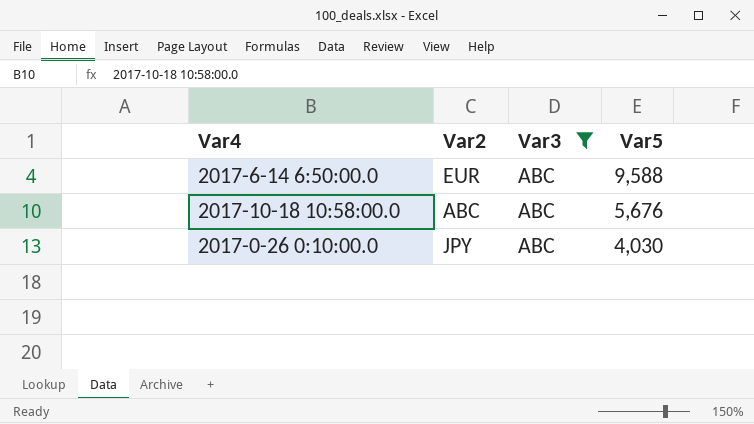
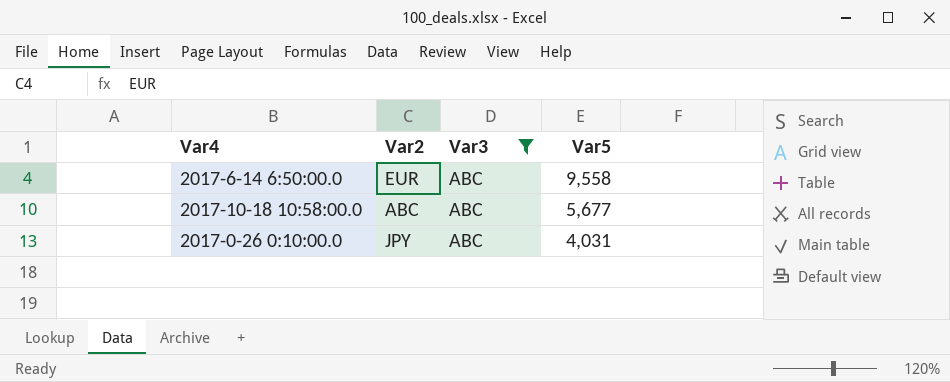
2017-6-14 6:50:00.0 | Var5: 9,588 -> 9,558
2017-10-18 10:58:00.0 | Var5: 5,676 -> 5,677
2017-0-26 0:10:00.0 | Var5: 4,030 -> 4,031

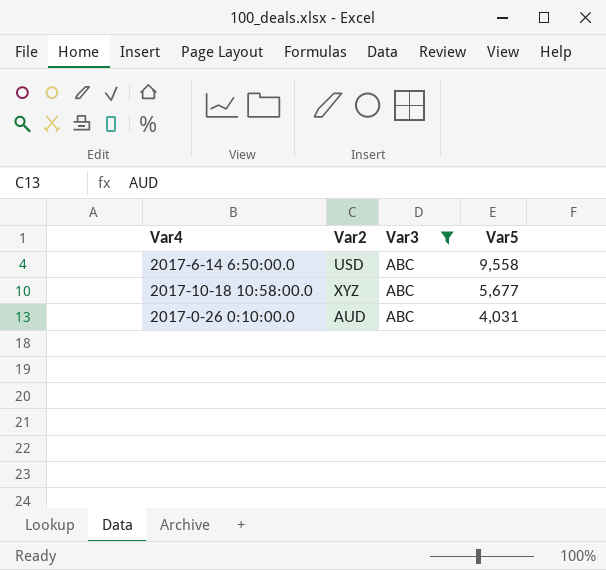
2017-6-14 6:50:00.0 | Var2: EUR -> USD
2017-10-18 10:58:00.0 | Var2: ABC -> XYZ
2017-0-26 0:10:00.0 | Var2: JPY -> AUD

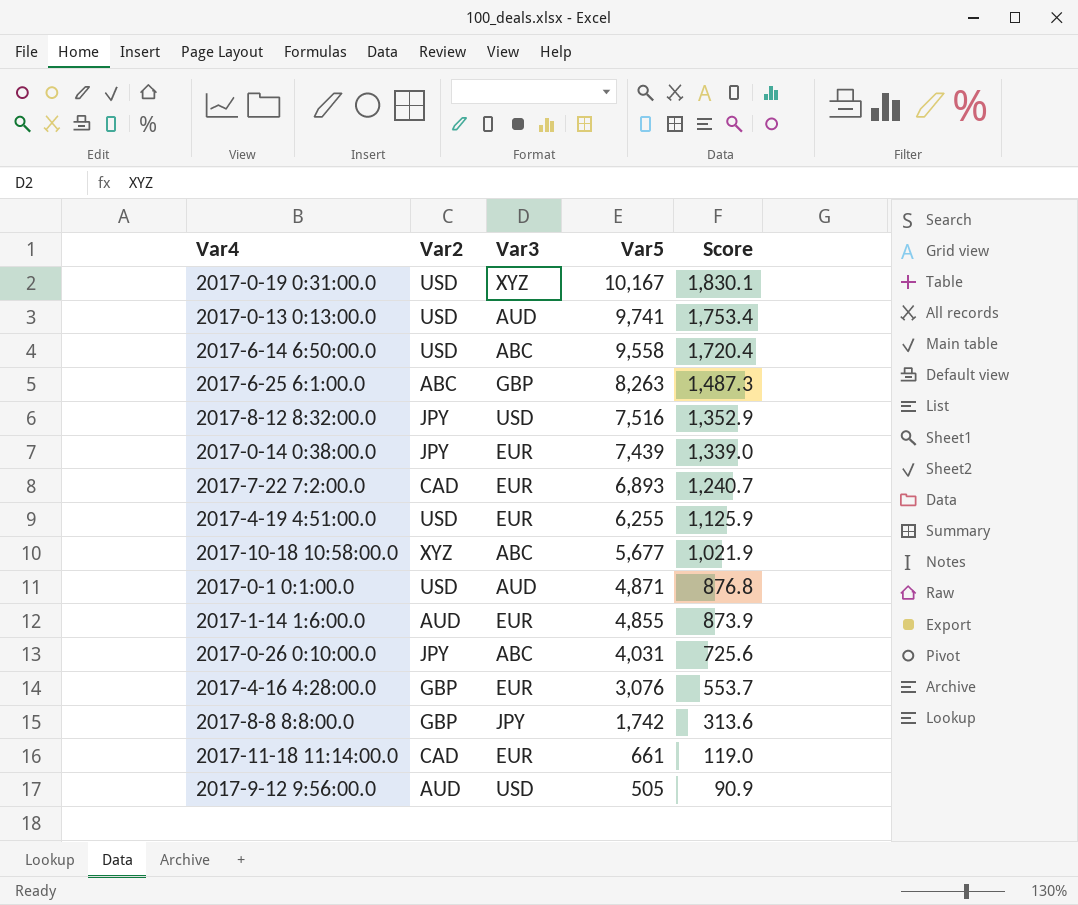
filter: Var3 = ABC -> none
column Score | formula: none -> [Var5] * 0.18
2017-0-26 0:10:00.0 | Var2: AUD -> JPY

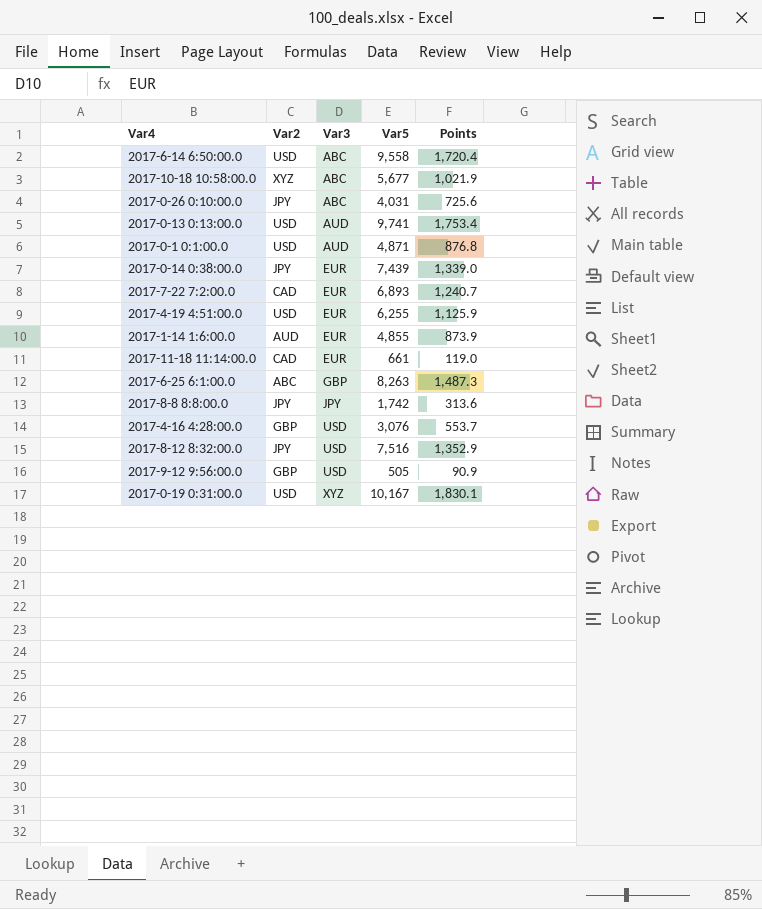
row order: Var5 descending -> Var3 ascending
column name: Score -> Points
2017-8-8 8:8:00.0 | Var2: GBP -> JPY
2017-4-16 4:28:00.0 | Var3: EUR -> USD
2017-9-12 9:56:00.0 | Var2: AUD -> GBP

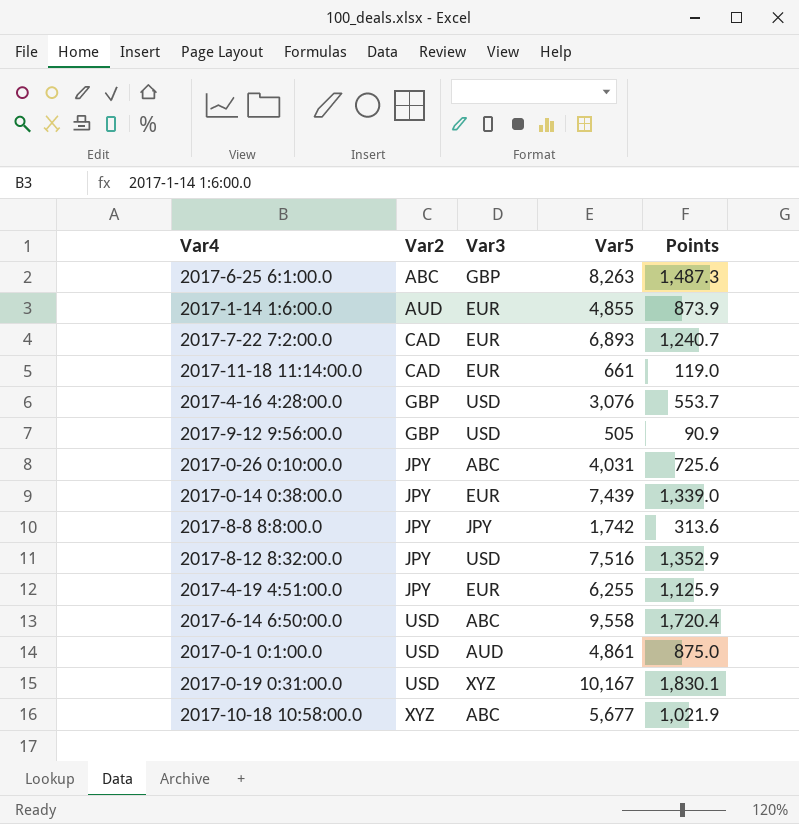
row order: Var3 ascending -> Var2 ascending
row 2017-0-13 0:13:00.0: USD | AUD | 9,741 | 1,753.4 -> none
2017-4-19 4:51:00.0 | Var2: USD -> JPY
2017-0-1 0:1:00.0 | Var5: 4,871 -> 4,861
2017-0-1 0:1:00.0 | Points: 876.8 -> 875.0

